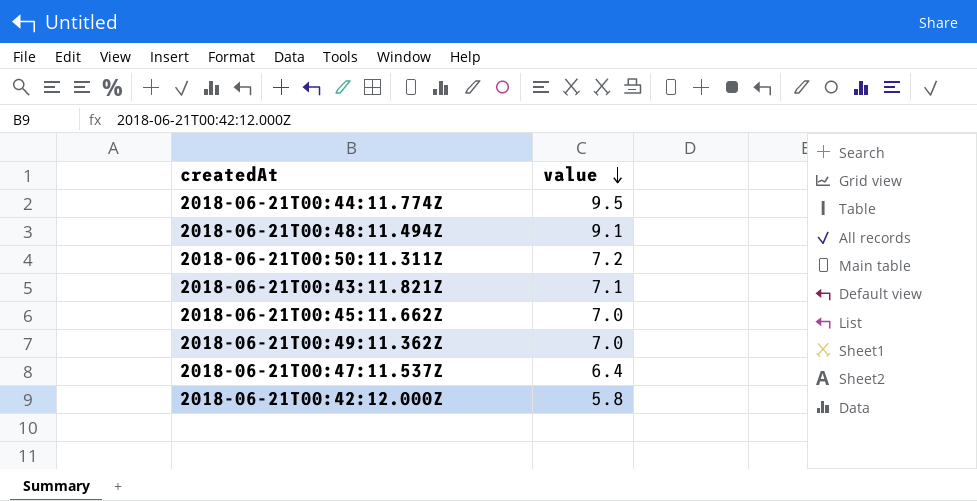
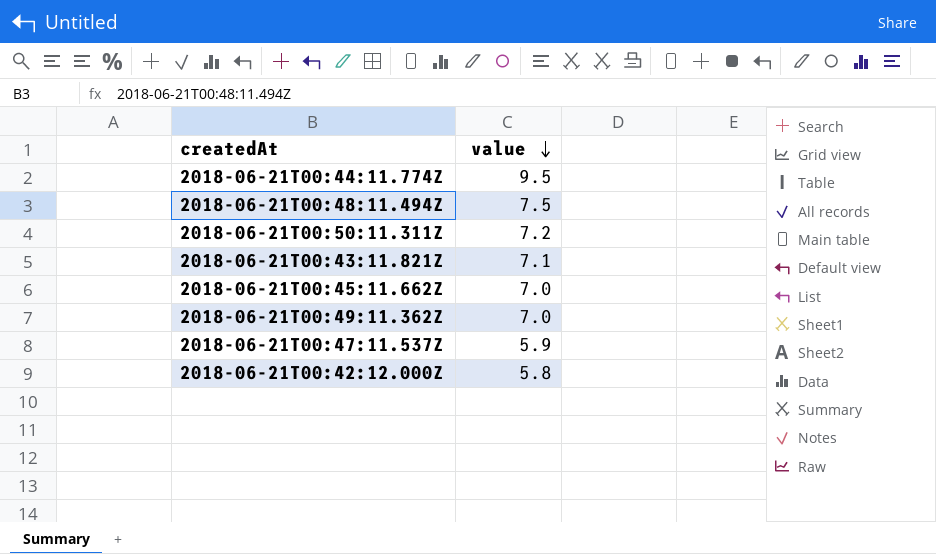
2018-06-21T00:48:11.494Z | value: 9.1 -> 7.5
2018-06-21T00:47:11.537Z | value: 6.4 -> 5.9

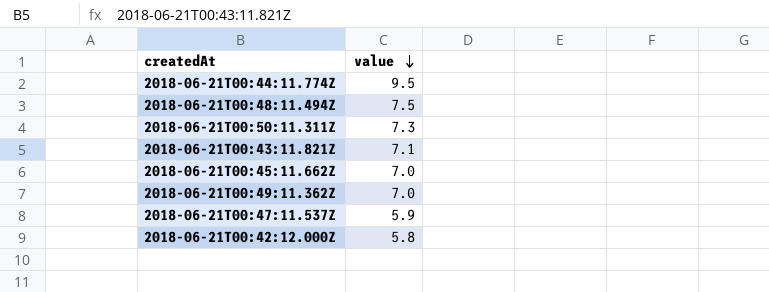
2018-06-21T00:50:11.311Z | value: 7.2 -> 7.3

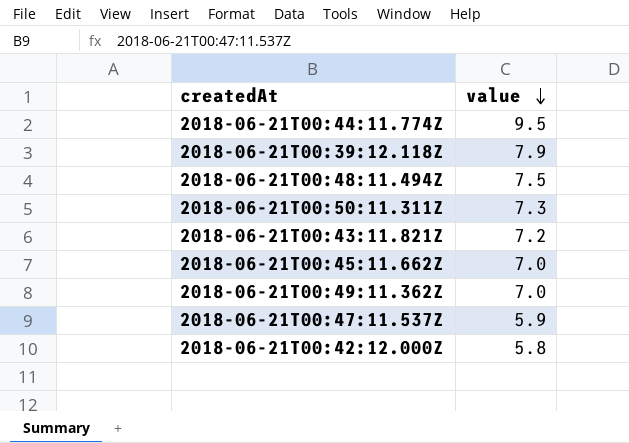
row 2018-06-21T00:39:12.118Z: none -> 7.9
2018-06-21T00:43:11.821Z | value: 7.1 -> 7.2

